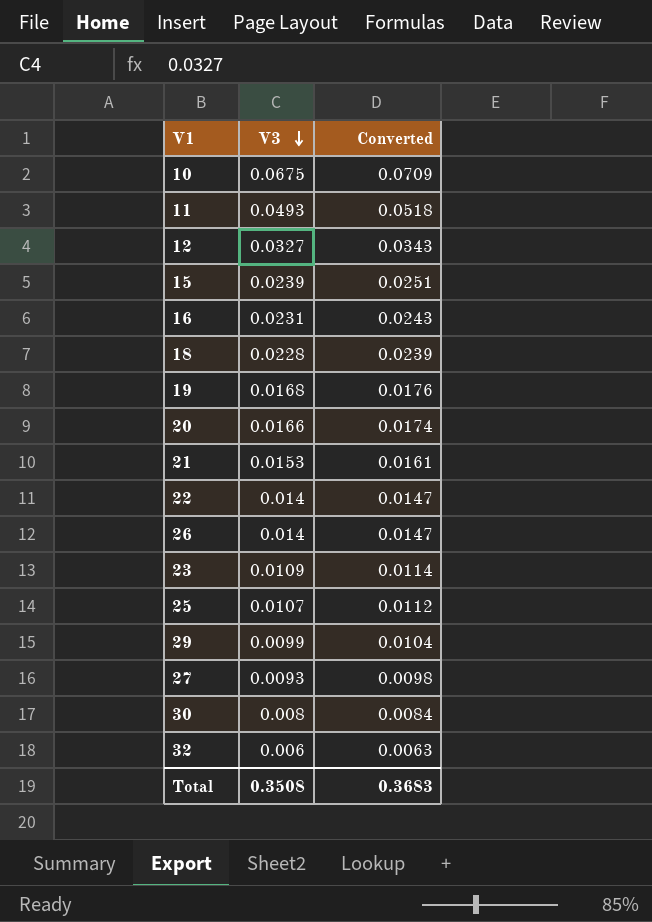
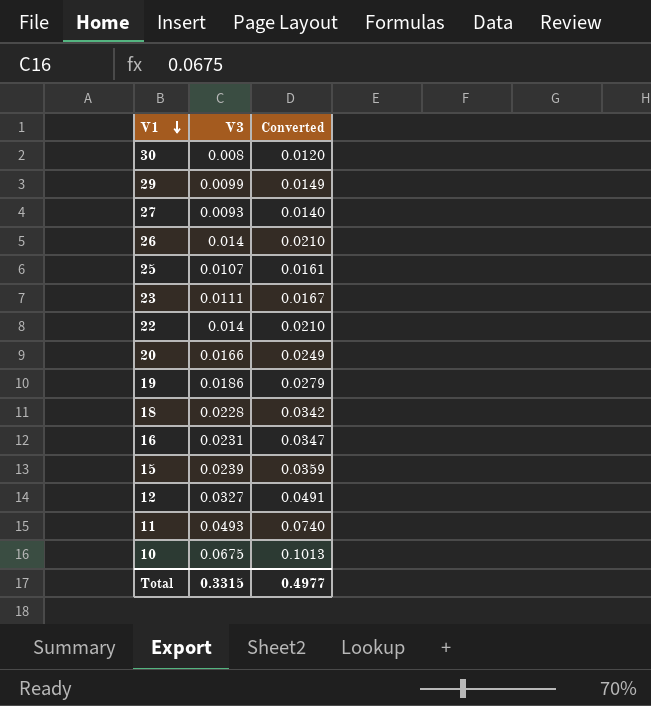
row order: V3 descending -> V1 descending
column Converted | formula: [V3] * 1.05 -> [V3] * 1.5
row 21: 0.0153 | 0.0161 -> none
row 32: 0.006 | 0.0063 -> none
23 | V3: 0.0109 -> 0.0111
19 | V3: 0.0168 -> 0.0186
Total | V3: 0.3508 -> 0.3315
Total | Converted: 0.3683 -> 0.4977

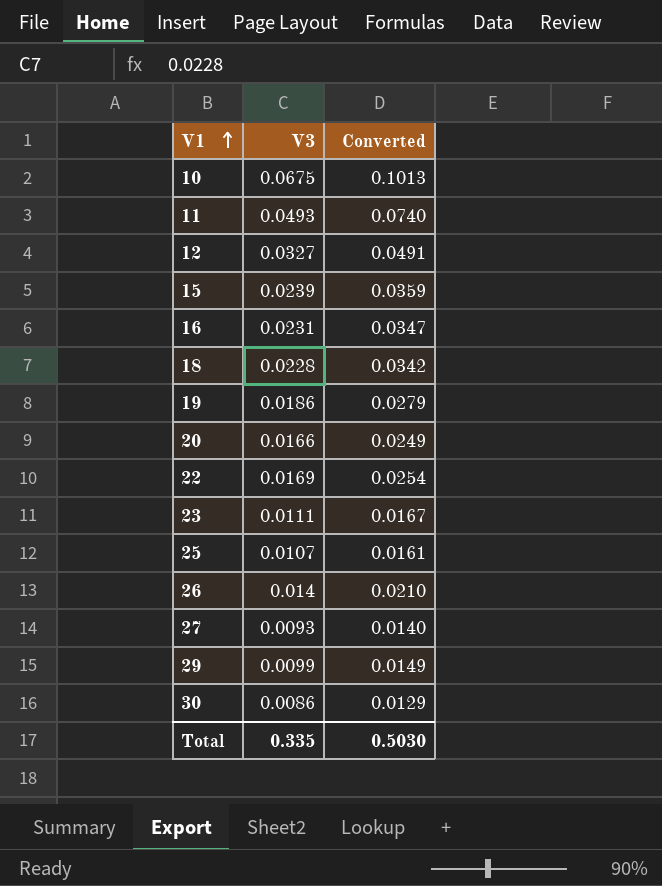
row order: V1 descending -> V1 ascending
22 | V3: 0.014 -> 0.0169
22 | Converted: 0.0210 -> 0.0254
30 | V3: 0.008 -> 0.0086
30 | Converted: 0.0120 -> 0.0129
Total | V3: 0.3315 -> 0.335
Total | Converted: 0.4977 -> 0.5030

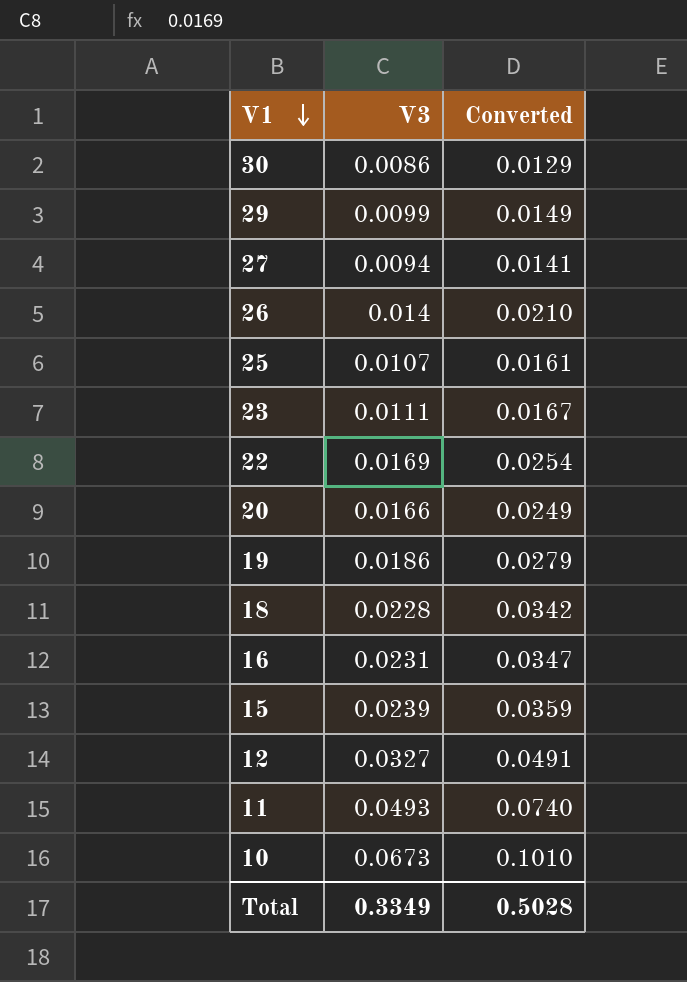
row order: V1 ascending -> V1 descending
27 | V3: 0.0093 -> 0.0094
27 | Converted: 0.0140 -> 0.0141
10 | V3: 0.0675 -> 0.0673
10 | Converted: 0.1013 -> 0.1010
Total | V3: 0.335 -> 0.3349
Total | Converted: 0.5030 -> 0.5028

